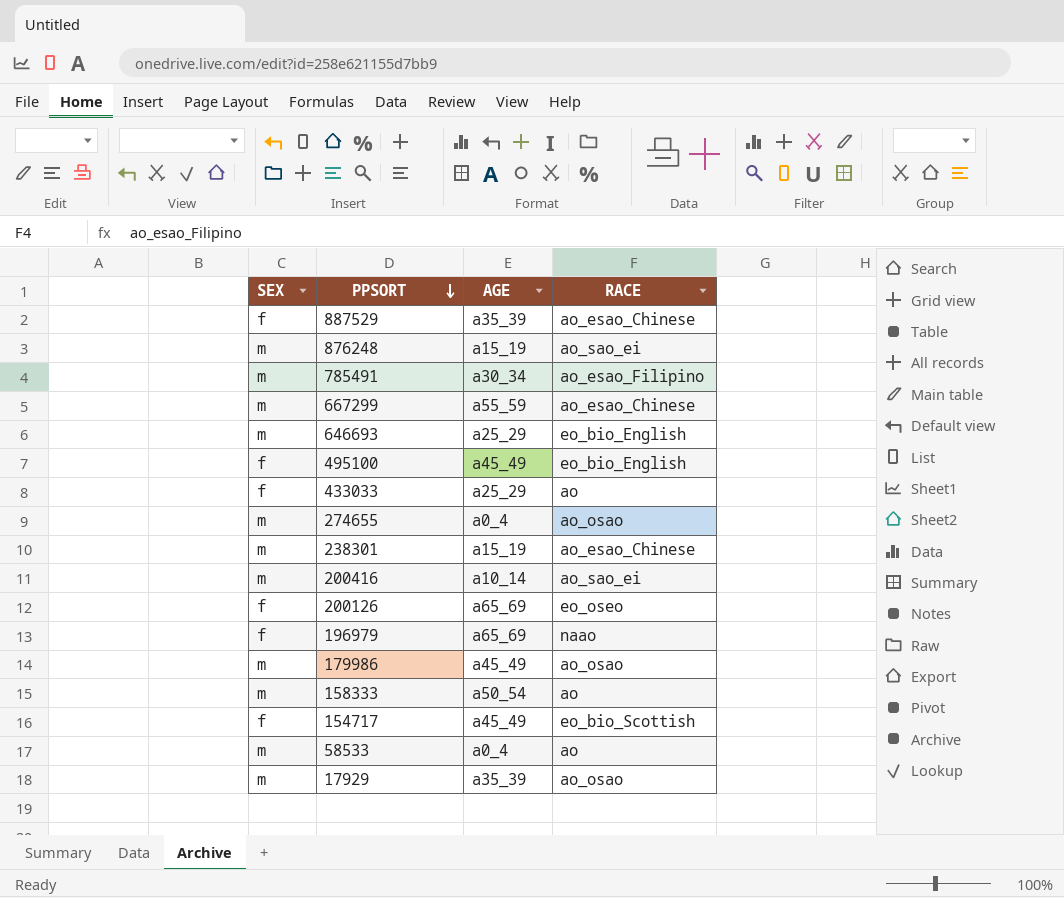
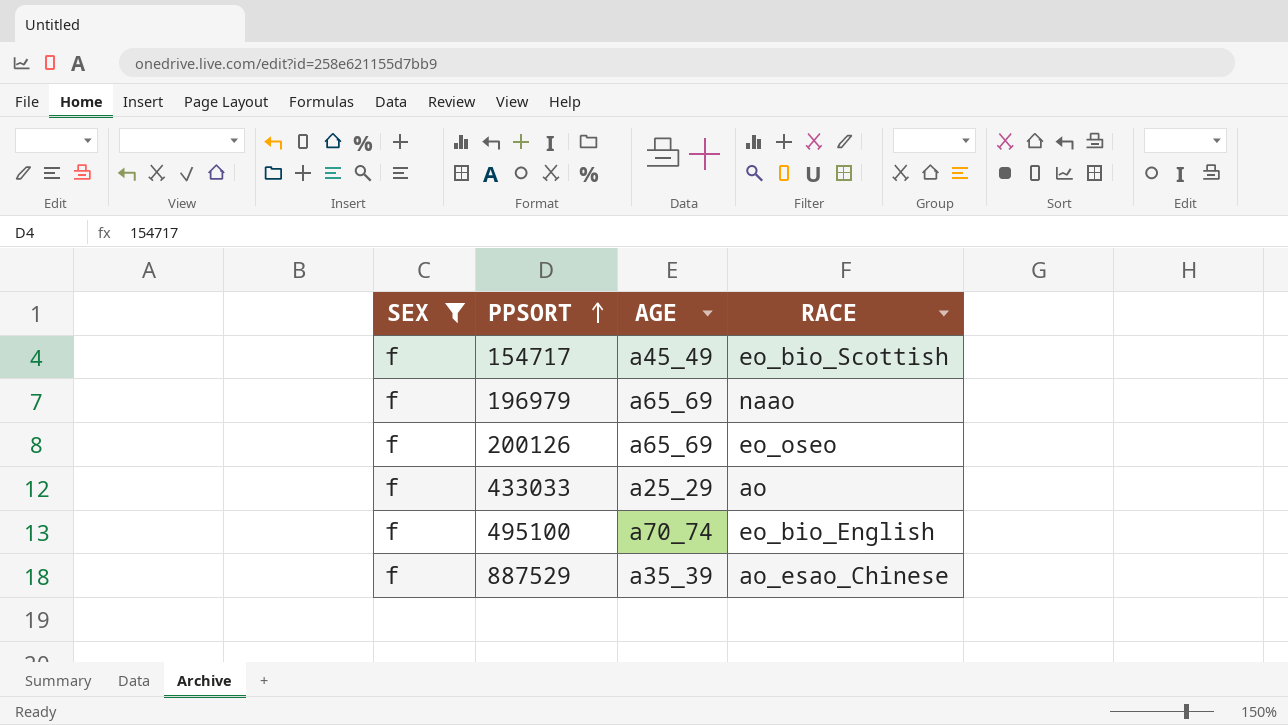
filter: none -> SEX = f
row order: PPSORT descending -> PPSORT ascending
495100 | AGE: a45_49 -> a70_74

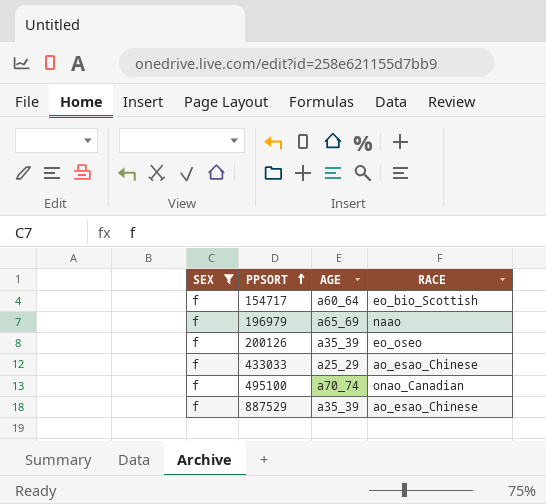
154717 | AGE: a45_49 -> a60_64
200126 | AGE: a65_69 -> a35_39
433033 | RACE: ao -> ao_esao_Chinese
495100 | RACE: eo_bio_English -> onao_Canadian

